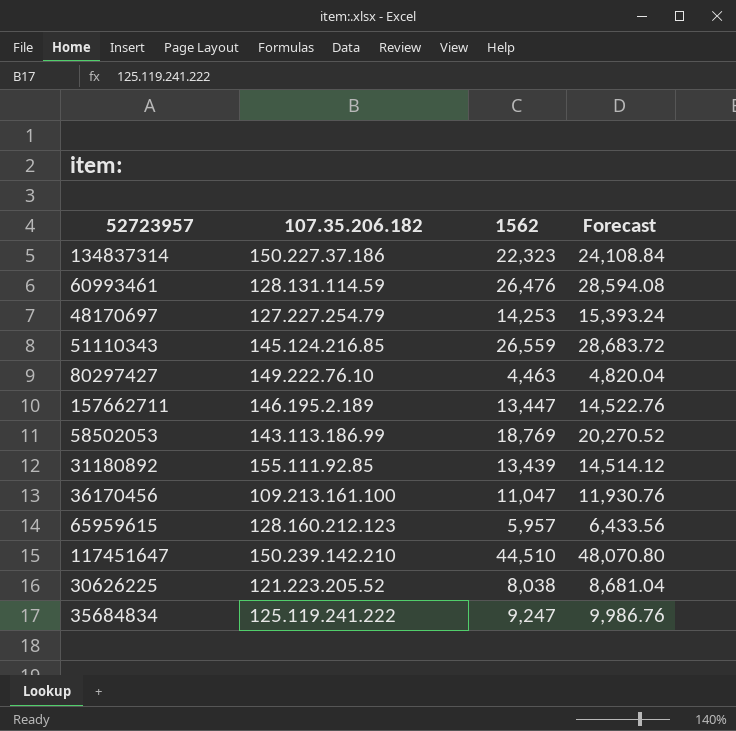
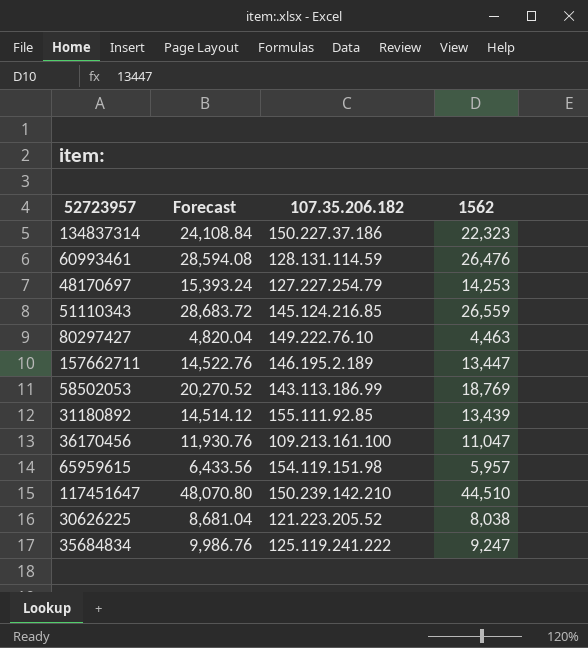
column Forecast | position: 4 -> 2
65959615 | 107.35.206.182: 128.160.212.123 -> 154.119.151.98

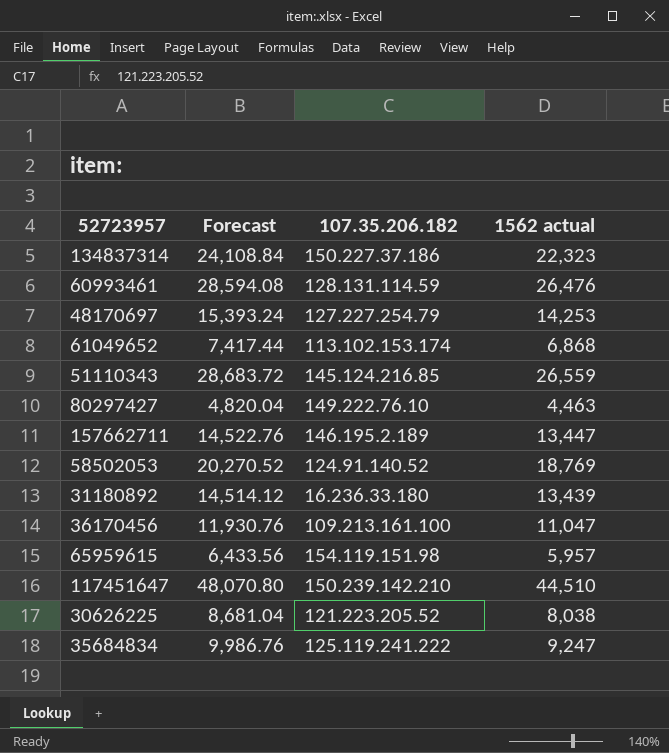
column name: 1562 -> 1562 actual
row 61049652: none -> 7,417.44 | 113.102.153.174 | 6,868
58502053 | 107.35.206.182: 143.113.186.99 -> 124.91.140.52
31180892 | 107.35.206.182: 155.111.92.85 -> 16.236.33.180

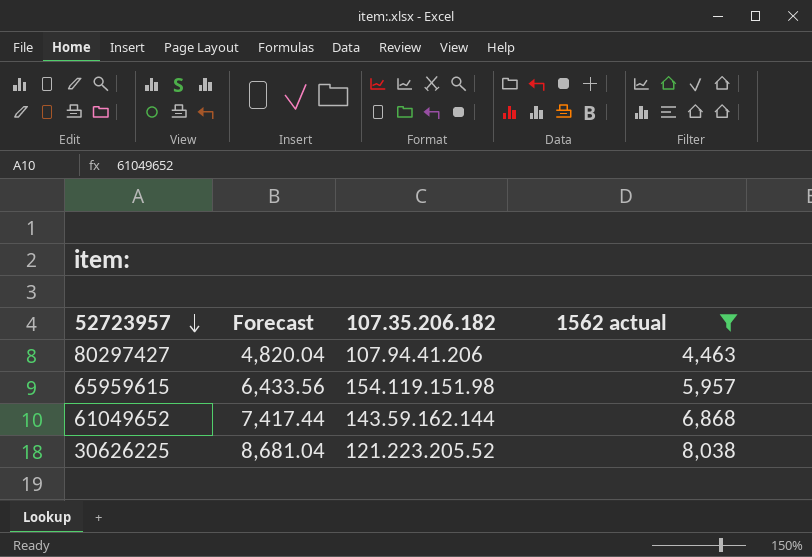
filter: none -> 1562 actual <= 8,038
row order: none -> 52723957 descending
80297427 | 107.35.206.182: 149.222.76.10 -> 107.94.41.206
61049652 | 107.35.206.182: 113.102.153.174 -> 143.59.162.144

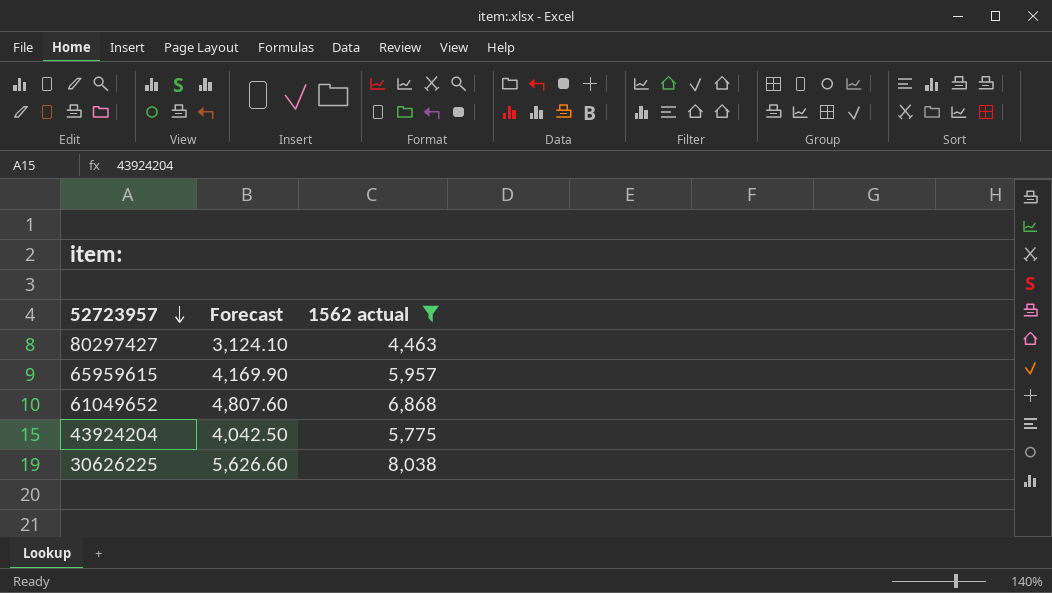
column 107.35.206.182 | position: 3 -> none
column Forecast | formula: [1562 actual] * 1.08 -> [1562 actual] * 0.7
row 43924204: none -> 4,042.50 | 5,775

